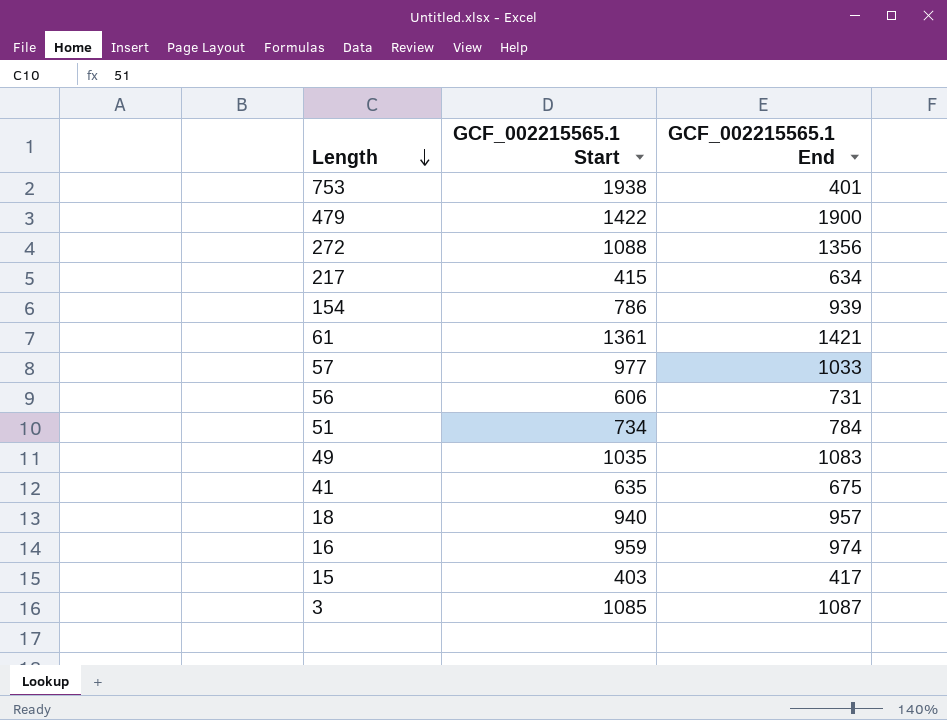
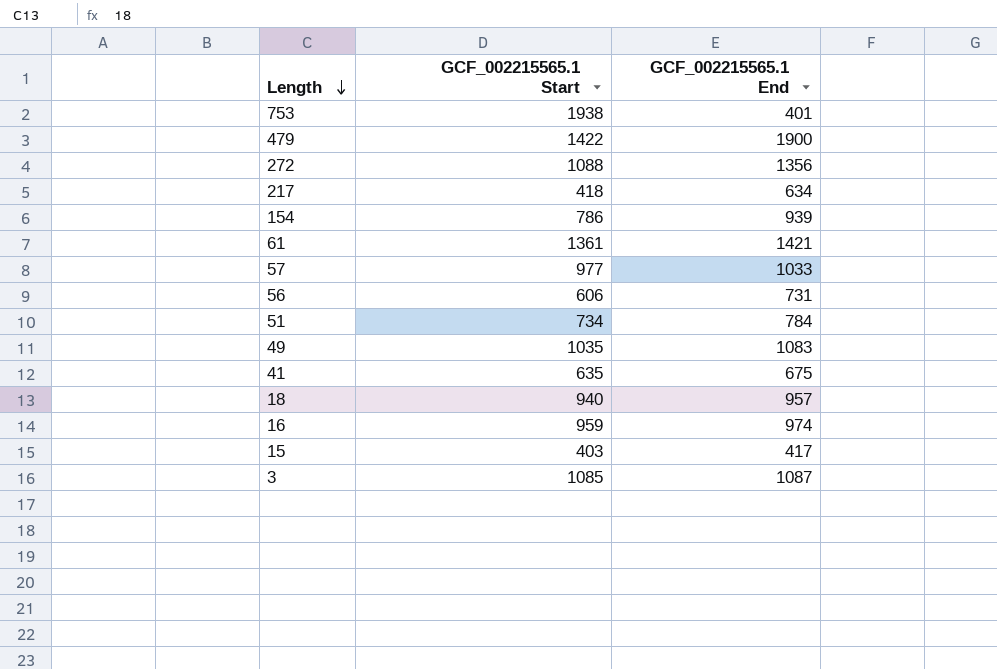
217 | GCF_002215565.1 Start: 415 -> 418

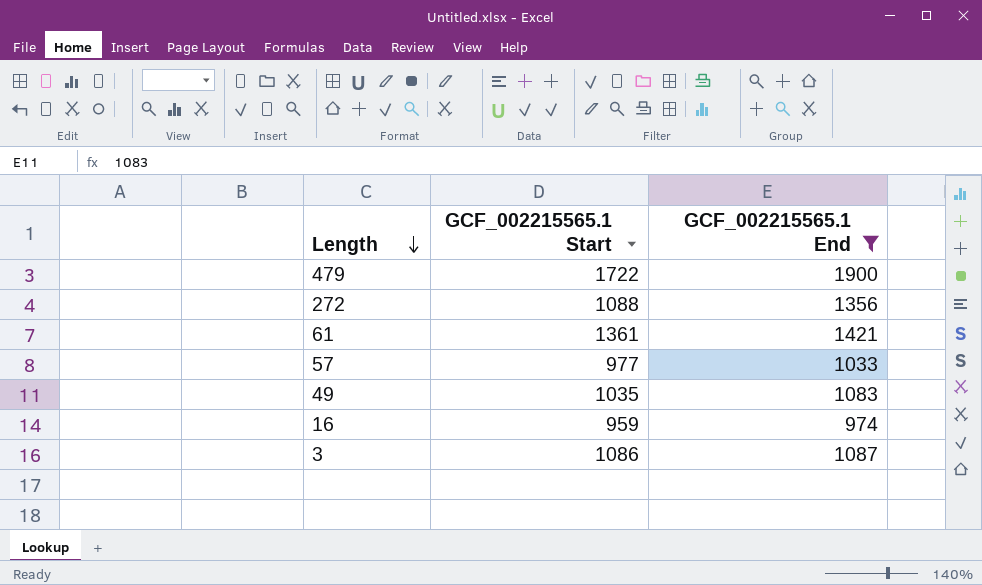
filter: none -> GCF_002215565.1 End >= 974
479 | GCF_002215565.1 Start: 1422 -> 1722
3 | GCF_002215565.1 Start: 1085 -> 1086

